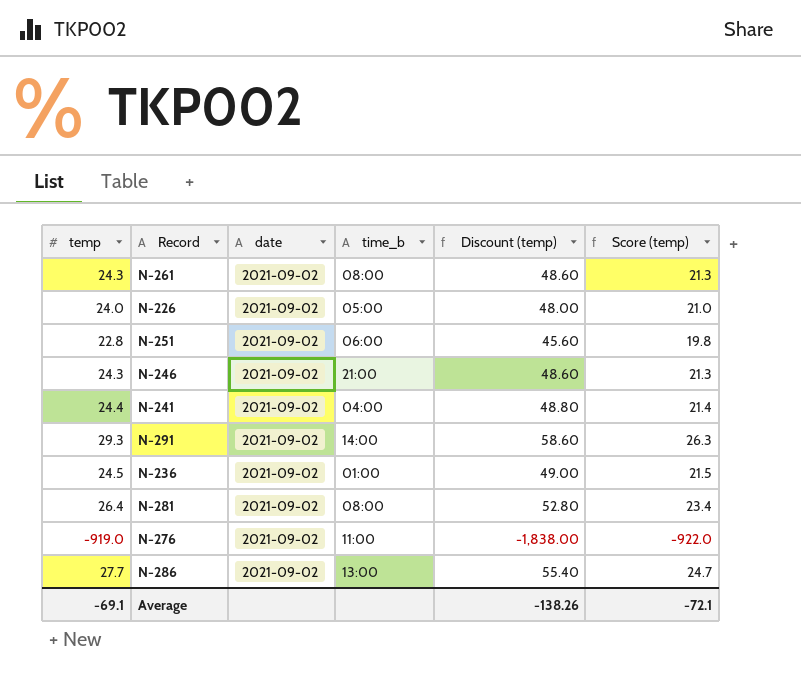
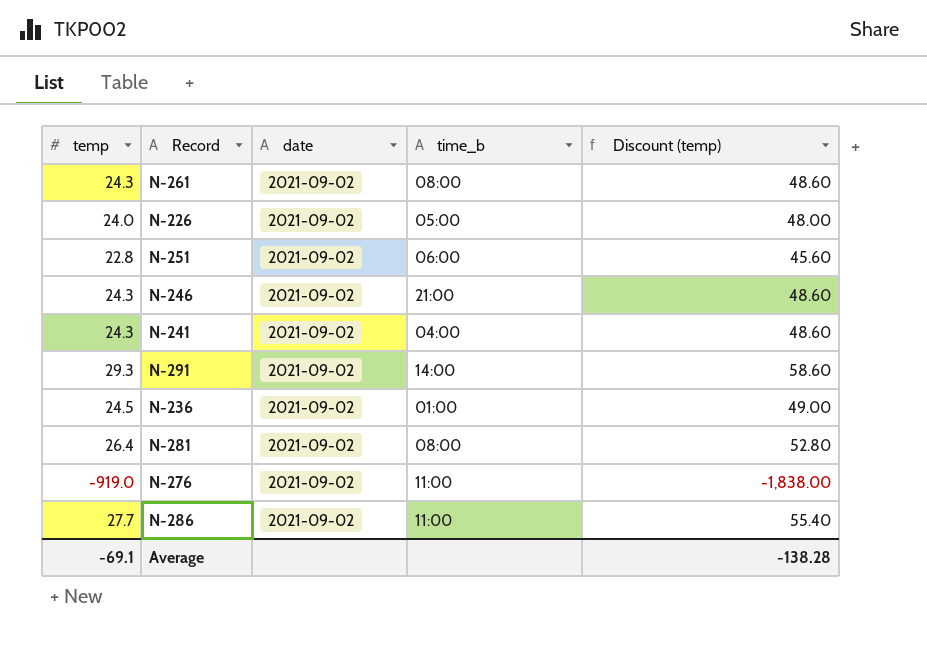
column Score (temp) | formula: [temp] - 3 -> none
N-241 | temp: 24.4 -> 24.3
N-241 | Discount (temp): 48.80 -> 48.60
N-286 | time_b: 13:00 -> 11:00
Average | Discount (temp): -138.26 -> -138.28

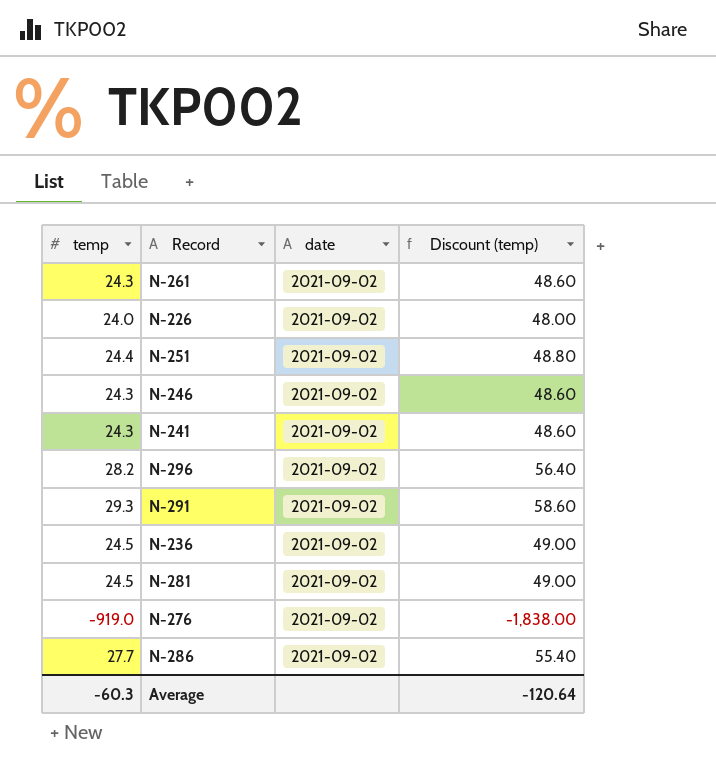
column time_b | position: 4 -> none
N-251 | temp: 22.8 -> 24.4
N-251 | Discount (temp): 45.60 -> 48.80
row N-296: none -> 28.2 | 2021-09-02 | 56.40
N-281 | temp: 26.4 -> 24.5
N-281 | Discount (temp): 52.80 -> 49.00
Average | temp: -69.1 -> -60.3
Average | Discount (temp): -138.28 -> -120.64

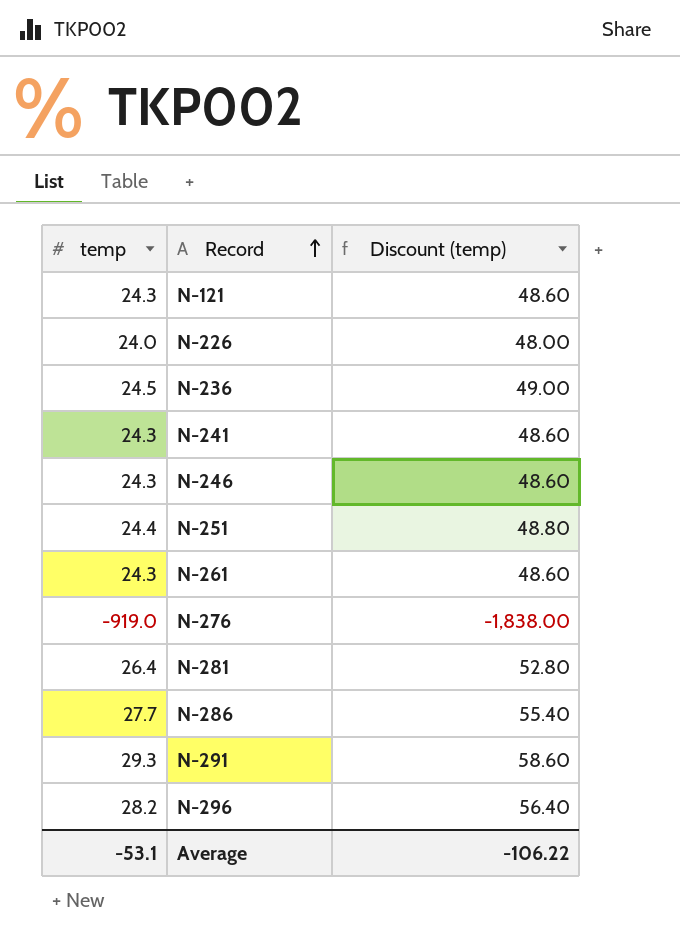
row order: none -> Record ascending
column date | position: 3 -> none
row N-121: none -> 24.3 | 48.60
N-281 | temp: 24.5 -> 26.4
N-281 | Discount (temp): 49.00 -> 52.80
Average | temp: -60.3 -> -53.1
Average | Discount (temp): -120.64 -> -106.22

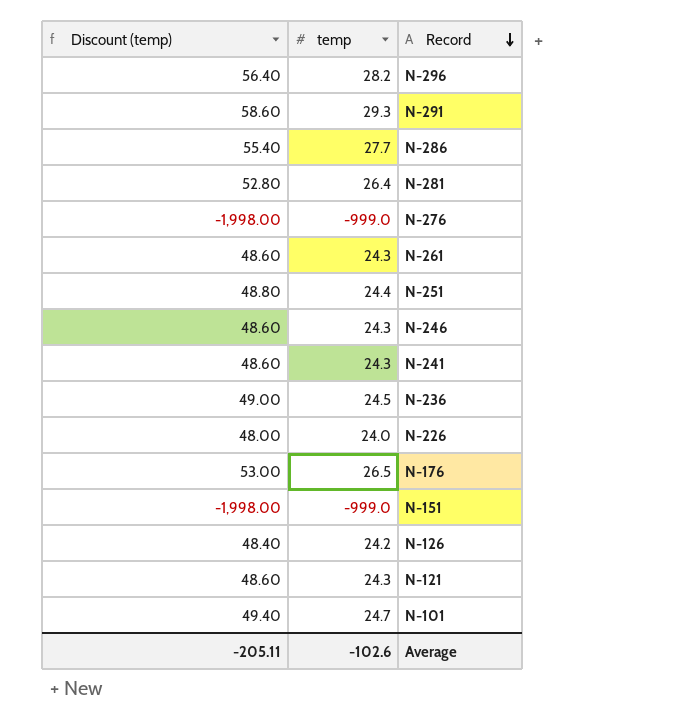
row order: Record ascending -> Record descending
column Discount (temp) | position: 3 -> 1
N-276 | Discount (temp): -1,838.00 -> -1,998.00
N-276 | temp: -919.0 -> -999.0
row N-176: none -> 53.00 | 26.5
row N-151: none -> -1,998.00 | -999.0
row N-126: none -> 48.40 | 24.2
row N-101: none -> 49.40 | 24.7
Average | Discount (temp): -106.22 -> -205.11
Average | temp: -53.1 -> -102.6

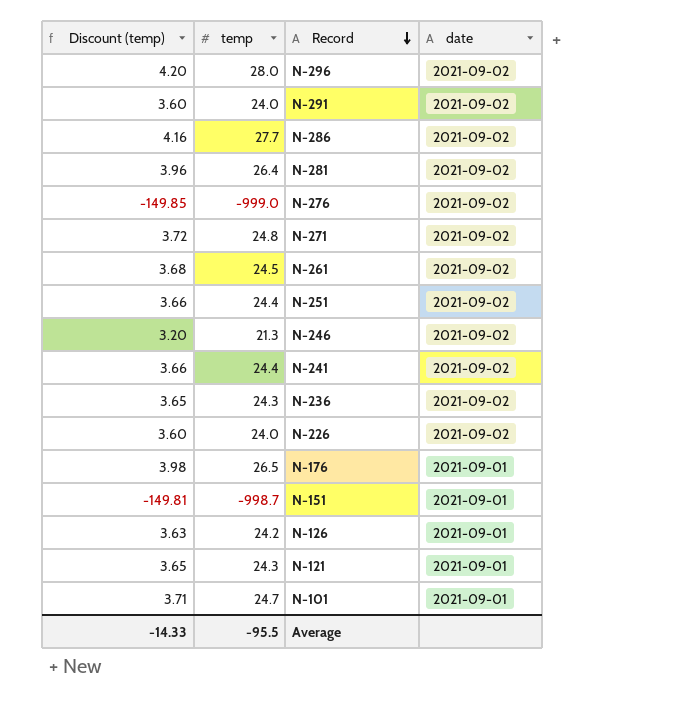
column Discount (temp) | formula: [temp] * 2 -> [temp] * 0.15
column date | position: none -> 4
N-296 | temp: 28.2 -> 28.0
N-291 | temp: 29.3 -> 24.0
row N-271: none -> 3.72 | 24.8 | 2021-09-02
N-261 | temp: 24.3 -> 24.5
N-246 | temp: 24.3 -> 21.3
N-241 | temp: 24.3 -> 24.4
N-236 | temp: 24.5 -> 24.3
N-151 | temp: -999.0 -> -998.7
Average | Discount (temp): -205.11 -> -14.33
Average | temp: -102.6 -> -95.5

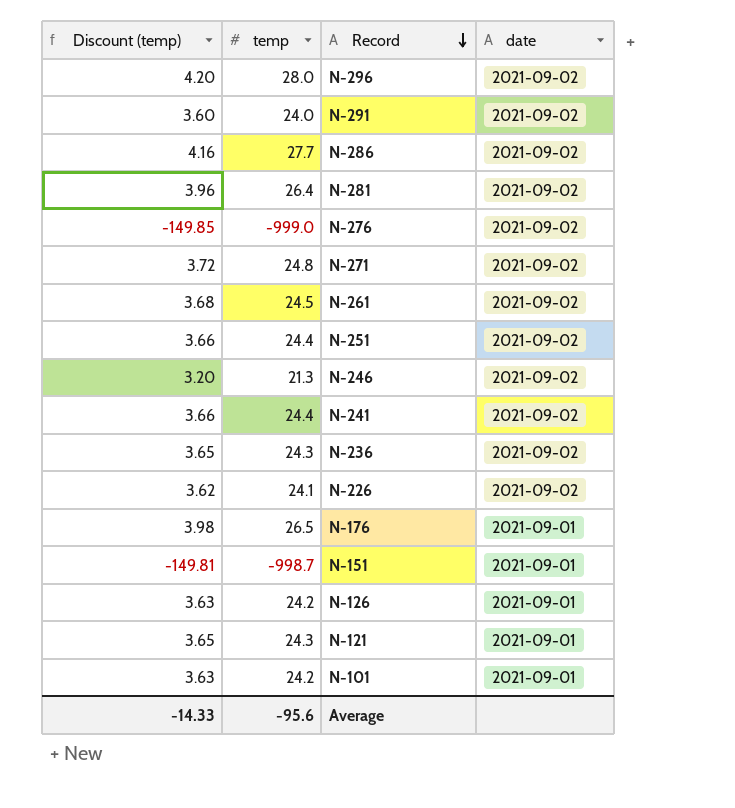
N-226 | Discount (temp): 3.60 -> 3.62
N-226 | temp: 24.0 -> 24.1
N-101 | Discount (temp): 3.71 -> 3.63
N-101 | temp: 24.7 -> 24.2
Average | temp: -95.5 -> -95.6

